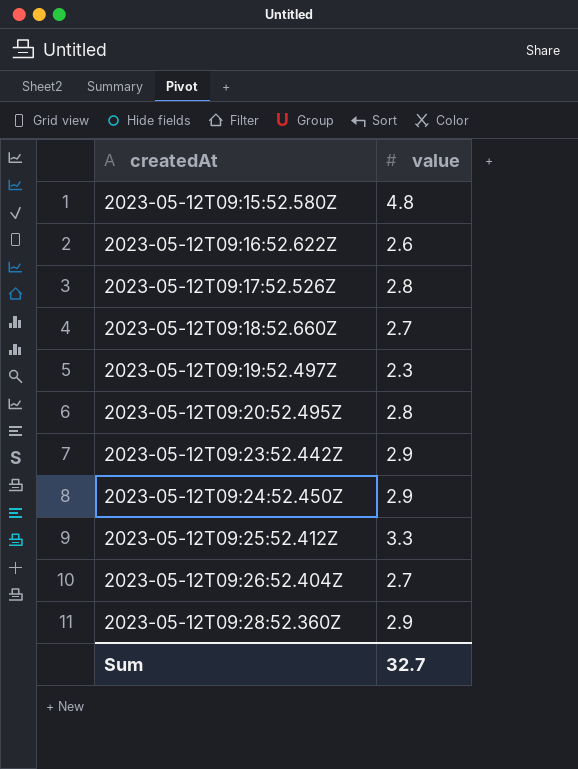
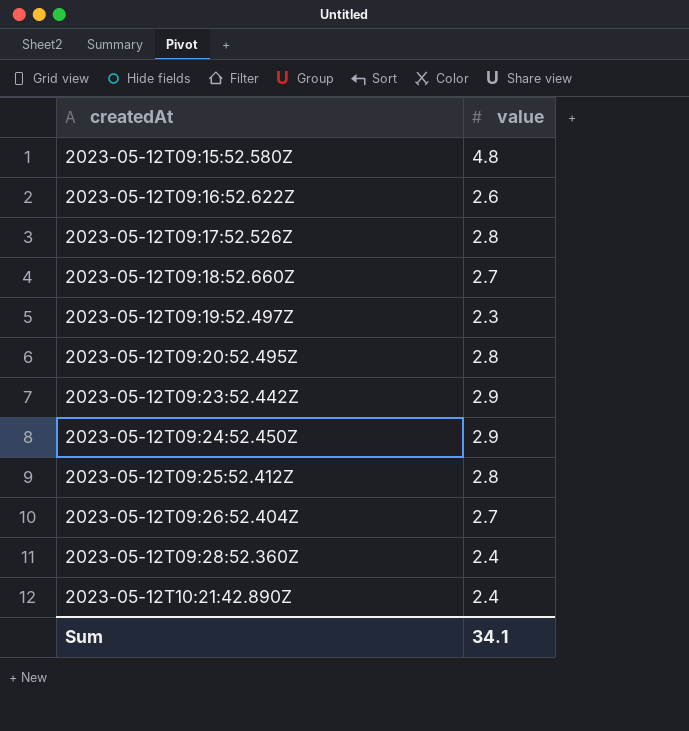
2023-05-12T09:25:52.412Z | value: 3.3 -> 2.8
2023-05-12T09:28:52.360Z | value: 2.9 -> 2.4
row 2023-05-12T10:21:42.890Z: none -> 2.4
Sum | value: 32.7 -> 34.1

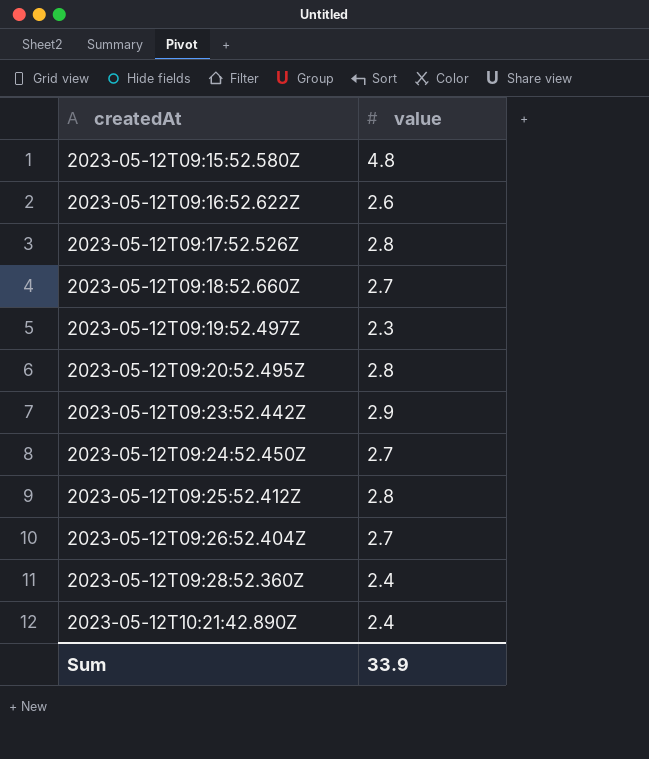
2023-05-12T09:24:52.450Z | value: 2.9 -> 2.7
Sum | value: 34.1 -> 33.9

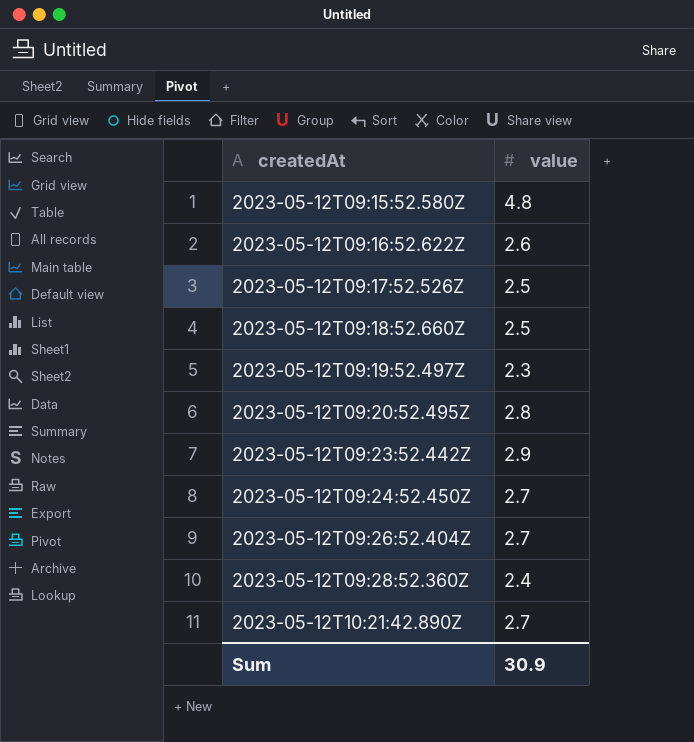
row 2023-05-12T09:25:52.412Z: 2.8 -> none
2023-05-12T09:17:52.526Z | value: 2.8 -> 2.5
2023-05-12T09:18:52.660Z | value: 2.7 -> 2.5
2023-05-12T10:21:42.890Z | value: 2.4 -> 2.7
Sum | value: 33.9 -> 30.9

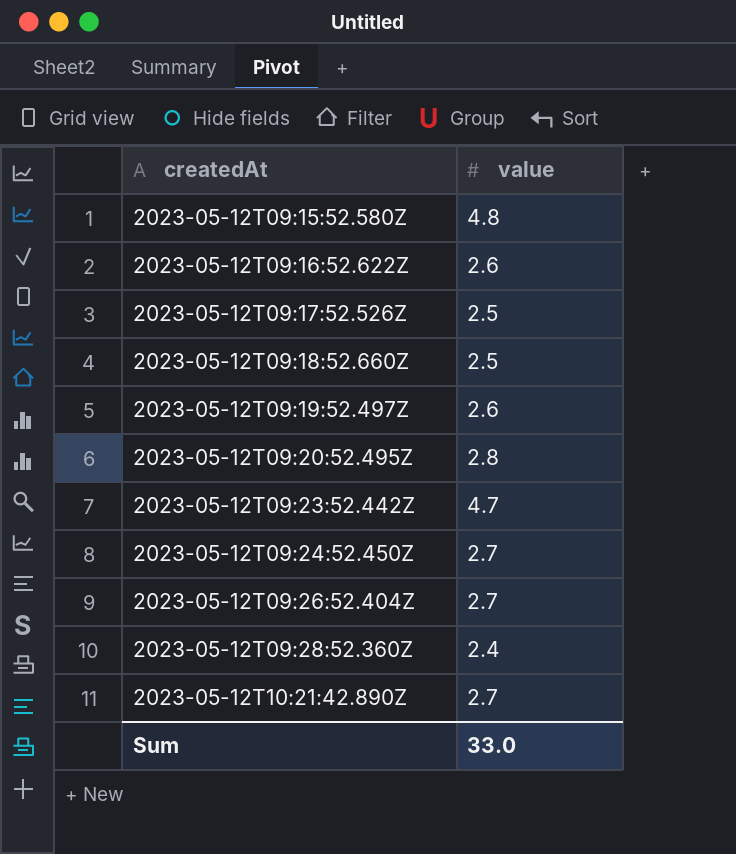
2023-05-12T09:19:52.497Z | value: 2.3 -> 2.6
2023-05-12T09:23:52.442Z | value: 2.9 -> 4.7
Sum | value: 30.9 -> 33.0

